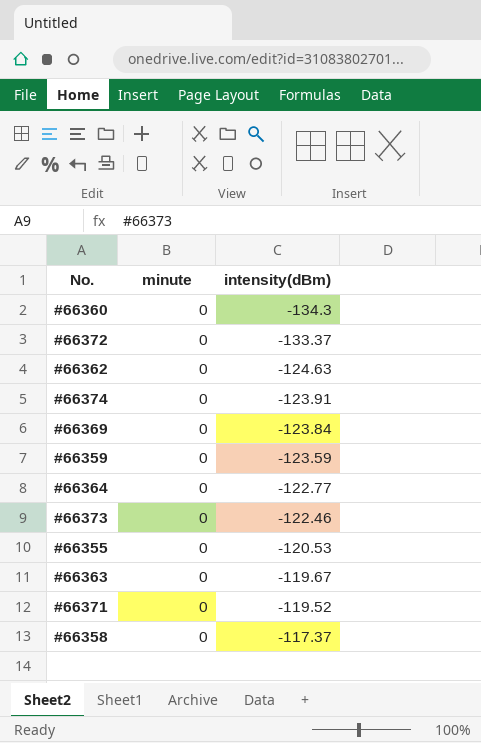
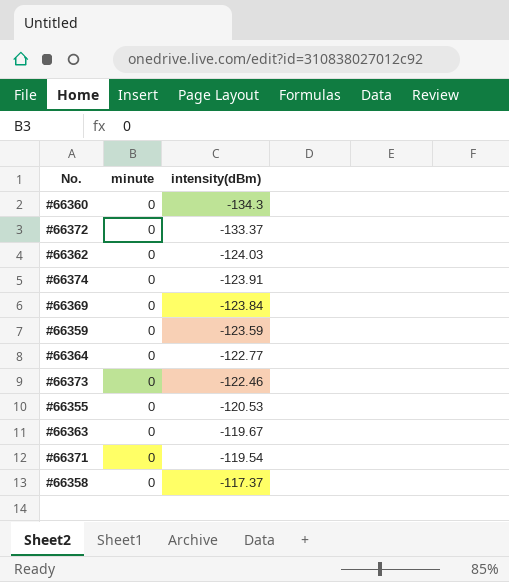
#66362 | intensity(dBm): -124.63 -> -124.03
#66371 | intensity(dBm): -119.52 -> -119.54

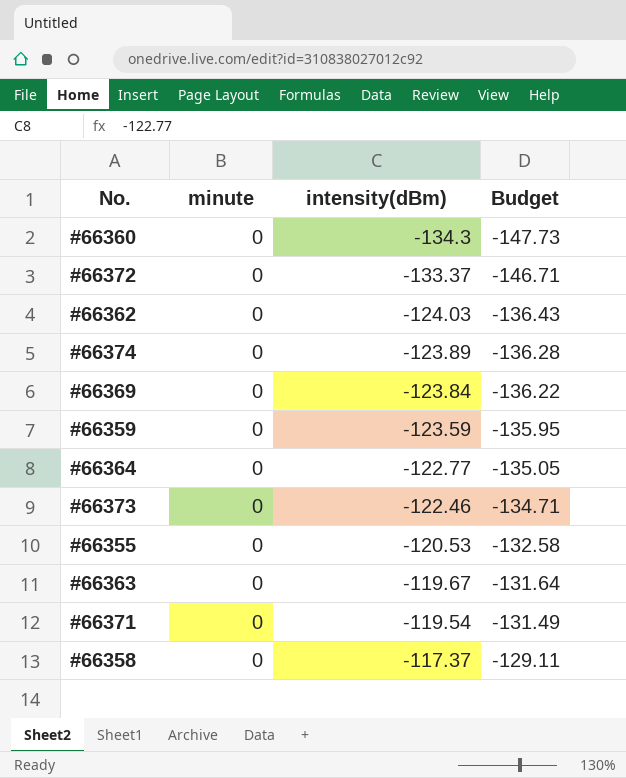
column Budget | formula: none -> [intensity(dBm)] * 1.1
#66374 | intensity(dBm): -123.91 -> -123.89

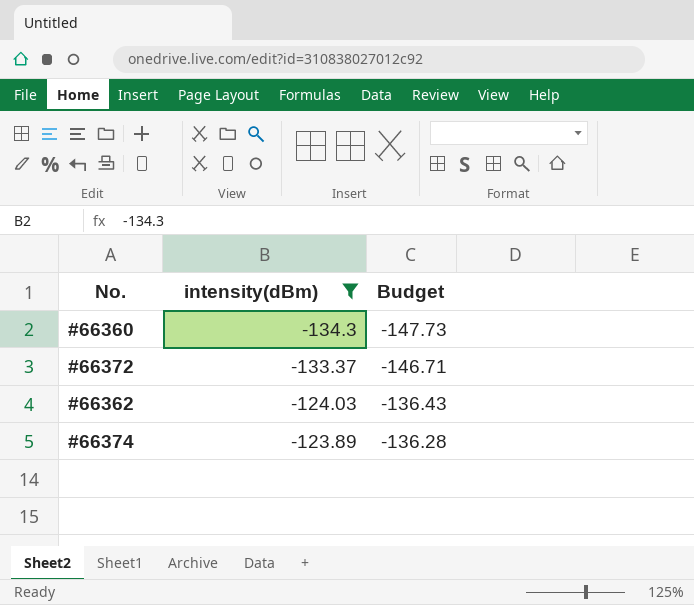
filter: none -> intensity(dBm) <= -123.89
column minute | position: 2 -> none

